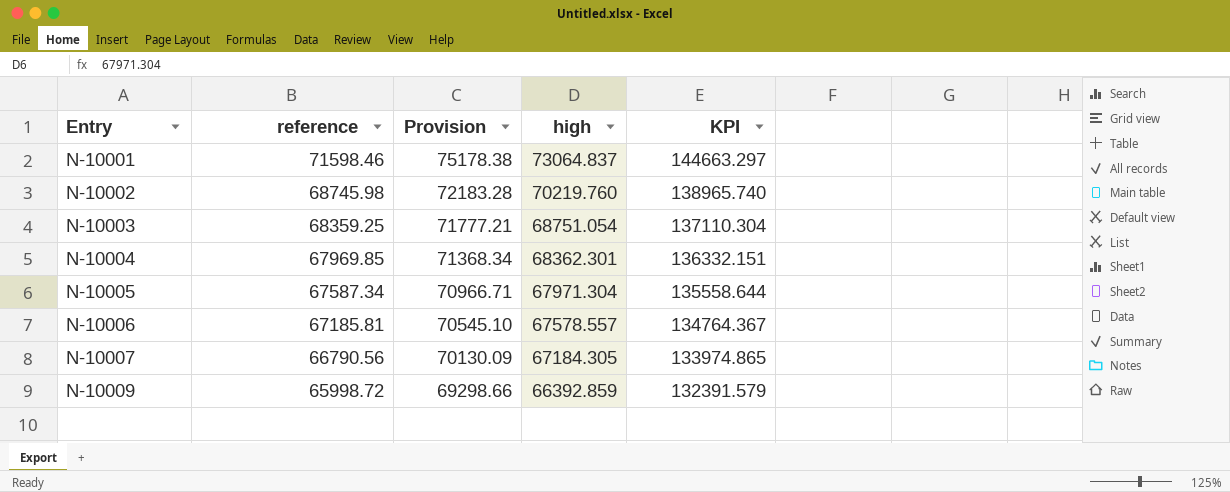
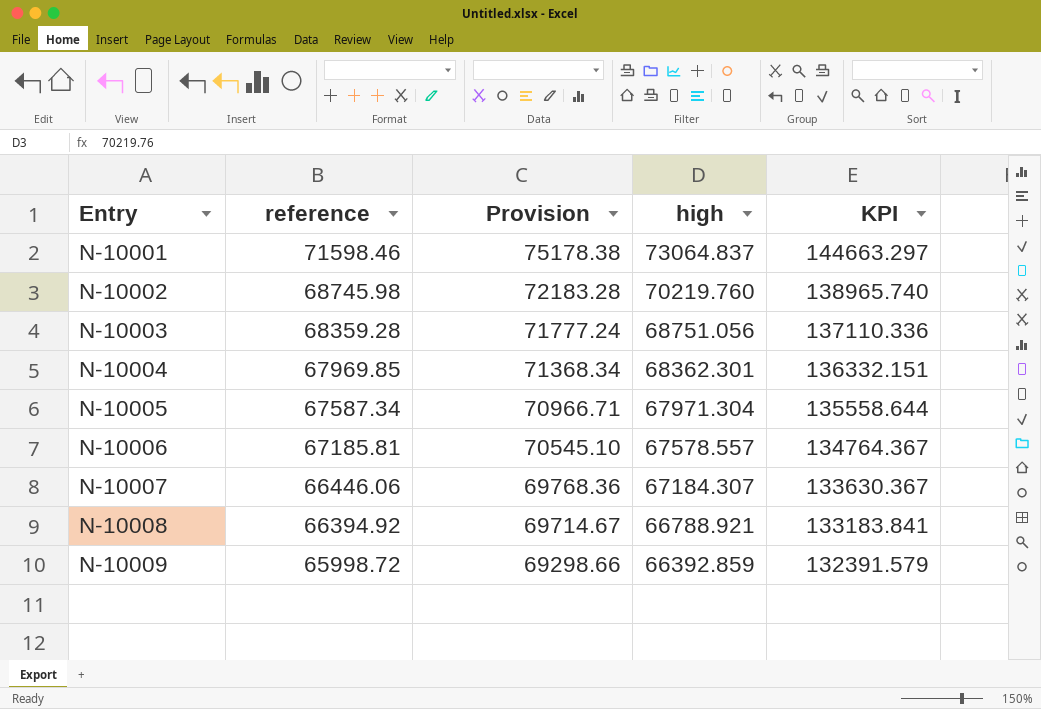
N-10003 | reference: 68359.25 -> 68359.28
N-10003 | Provision: 71777.21 -> 71777.24
N-10003 | high: 68751.054 -> 68751.056
N-10003 | KPI: 137110.304 -> 137110.336
N-10007 | reference: 66790.56 -> 66446.06
N-10007 | Provision: 70130.09 -> 69768.36
N-10007 | high: 67184.305 -> 67184.307
N-10007 | KPI: 133974.865 -> 133630.367
row N-10008: none -> 66394.92 | 69714.67 | 66788.921 | 133183.841

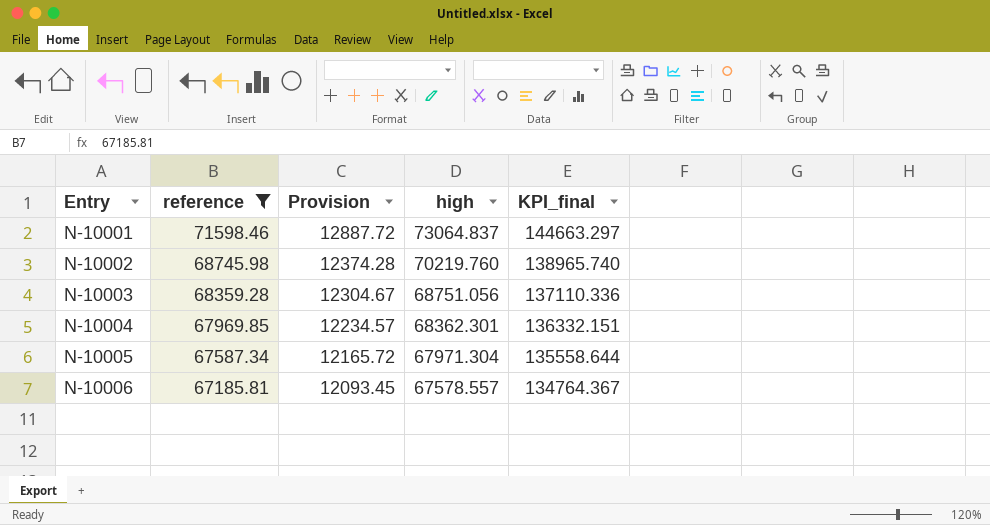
filter: none -> reference >= 67185.81
column Provision | formula: [reference] * 1.05 -> [reference] * 0.18
column name: KPI -> KPI_final

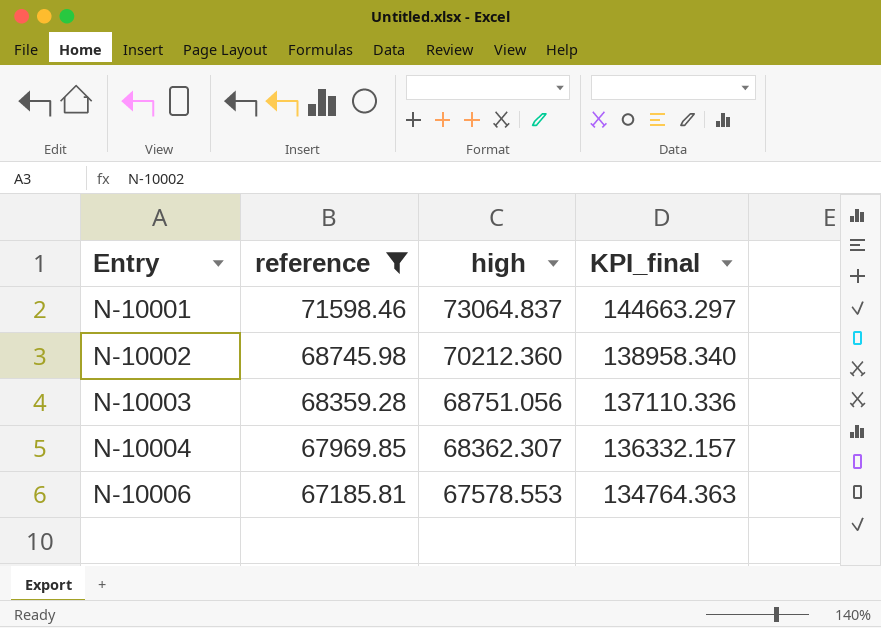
column Provision | formula: [reference] * 0.18 -> none
row N-10005: 67587.34 | 12165.72 | 67971.304 | 135558.644 -> none
N-10002 | high: 70219.760 -> 70212.360
N-10002 | KPI_final: 138965.740 -> 138958.340
N-10004 | high: 68362.301 -> 68362.307
N-10004 | KPI_final: 136332.151 -> 136332.157
N-10006 | high: 67578.557 -> 67578.553
N-10006 | KPI_final: 134764.367 -> 134764.363

